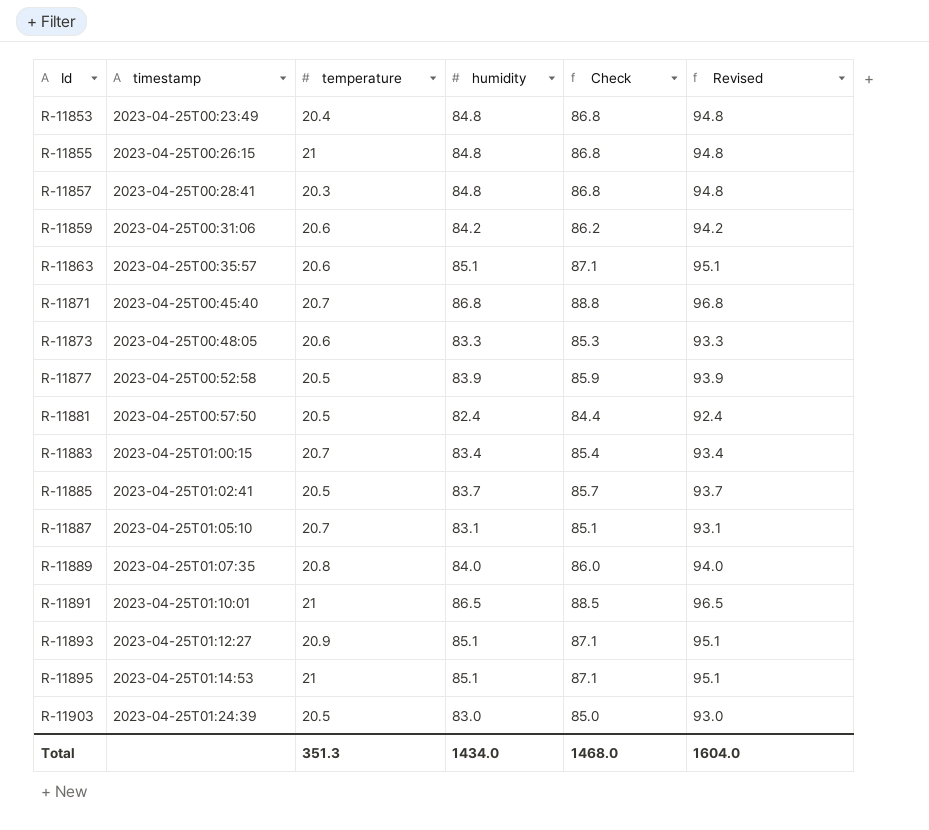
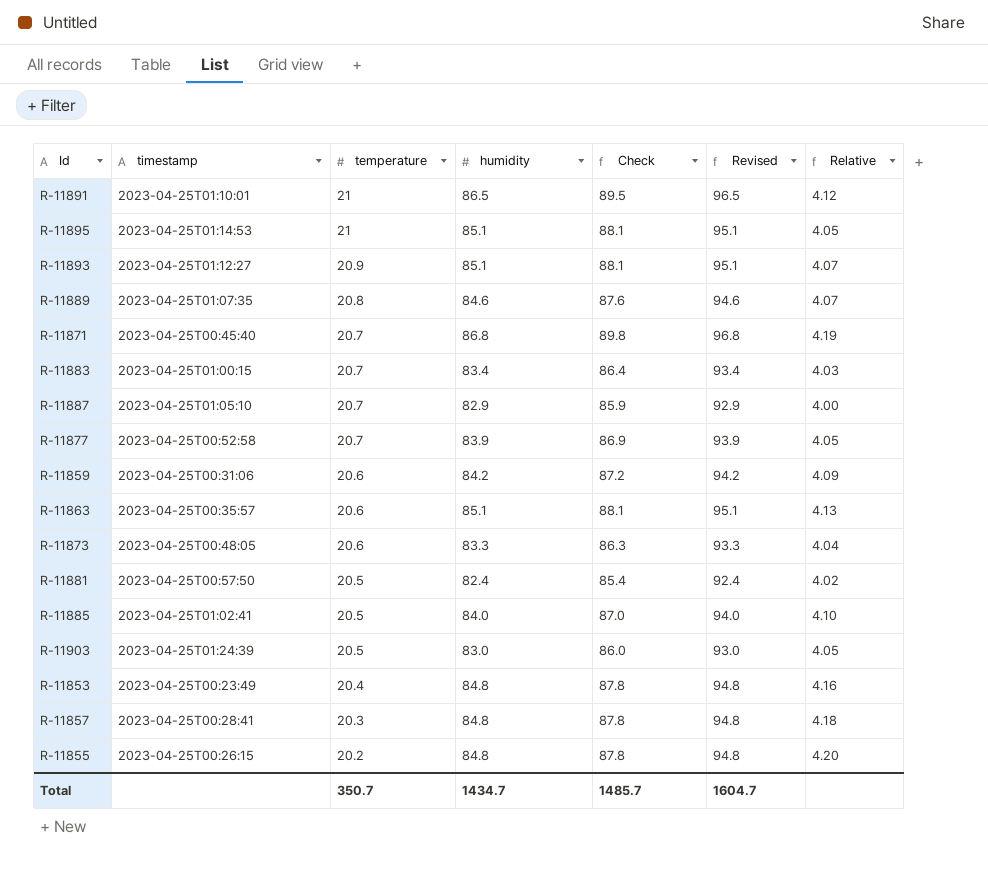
row order: Id ascending -> temperature descending
column Check | formula: [humidity] + 2 -> [humidity] + 3
column Relative | formula: none -> [humidity] / [temperature]
R-11889 | humidity: 84.0 -> 84.6
R-11889 | Revised: 94.0 -> 94.6
R-11887 | humidity: 83.1 -> 82.9
R-11887 | Revised: 93.1 -> 92.9
R-11877 | temperature: 20.5 -> 20.7
R-11885 | humidity: 83.7 -> 84.0
R-11885 | Revised: 93.7 -> 94.0
R-11855 | temperature: 21 -> 20.2
Total | temperature: 351.3 -> 350.7
Total | humidity: 1434.0 -> 1434.7
Total | Check: 1468.0 -> 1485.7
Total | Revised: 1604.0 -> 1604.7

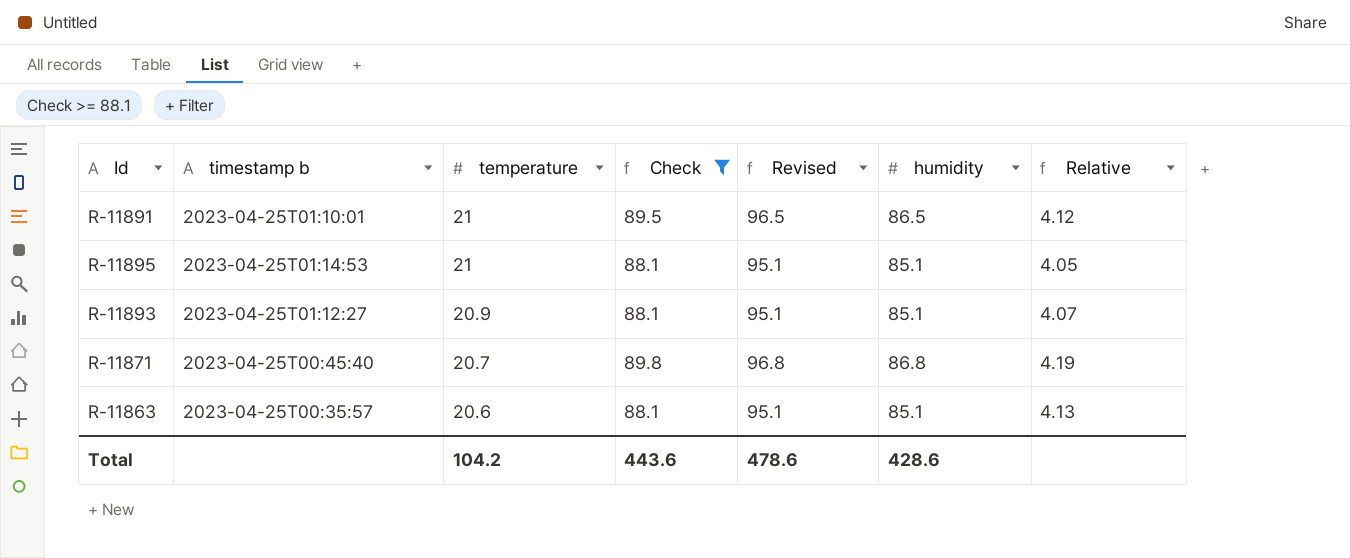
filter: none -> Check >= 88.1
column name: timestamp -> timestamp b
column humidity | position: 4 -> 6
Total | temperature: 350.7 -> 104.2
Total | Check: 1485.7 -> 443.6
Total | Revised: 1604.7 -> 478.6
Total | humidity: 1434.7 -> 428.6

